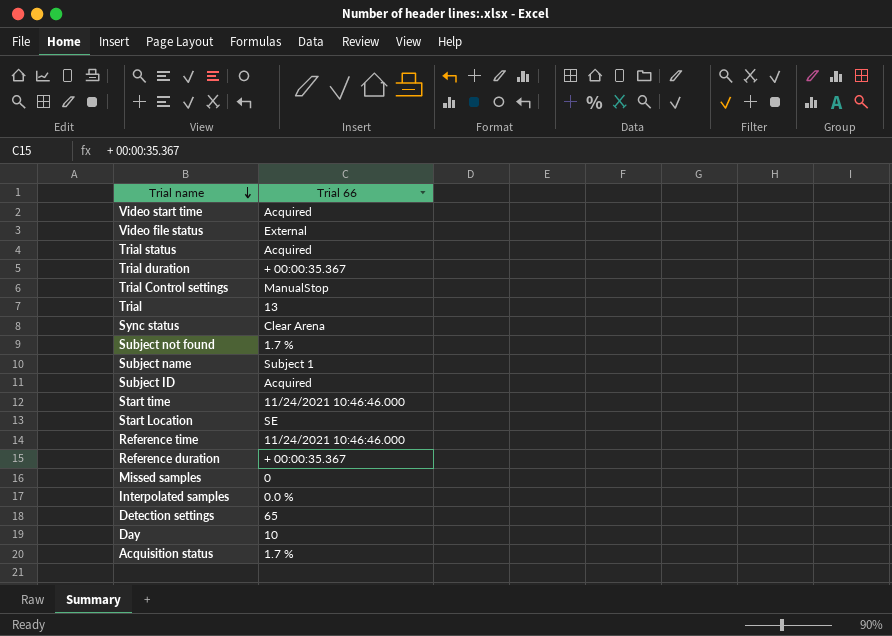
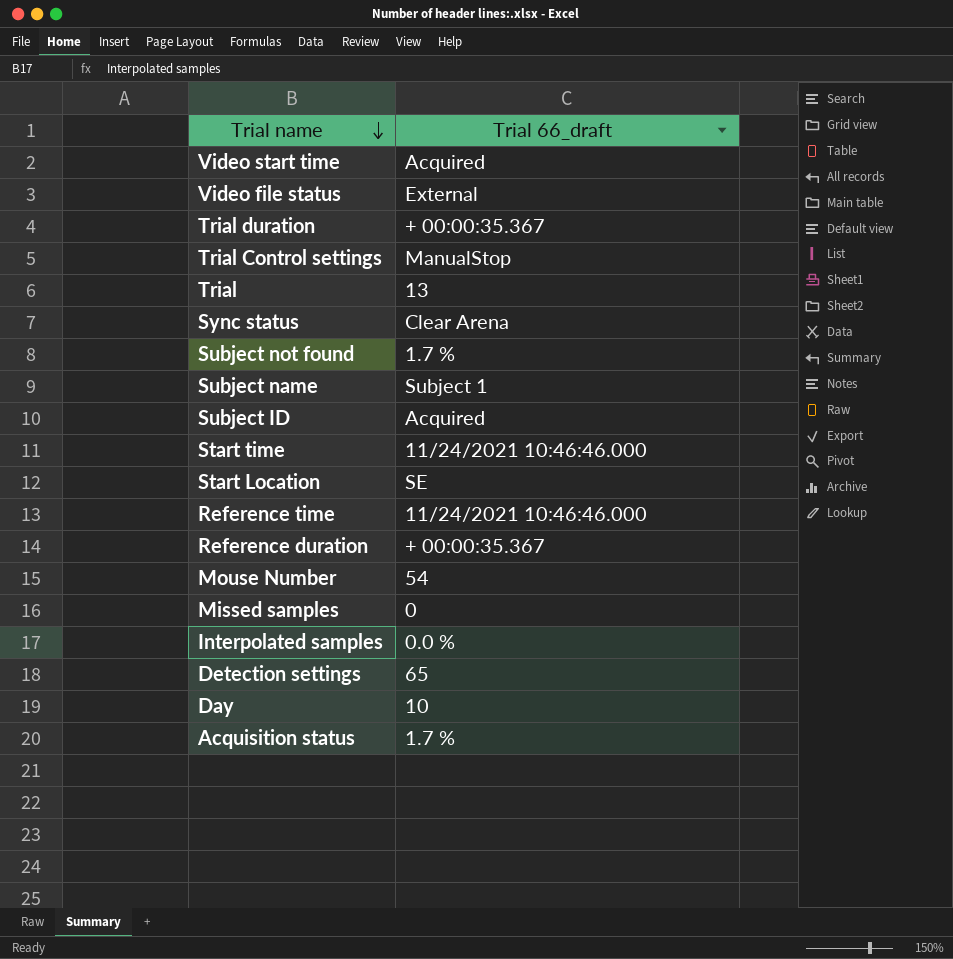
column name: Trial 66 -> Trial 66_draft
row Trial status: Acquired -> none
row Mouse Number: none -> 54

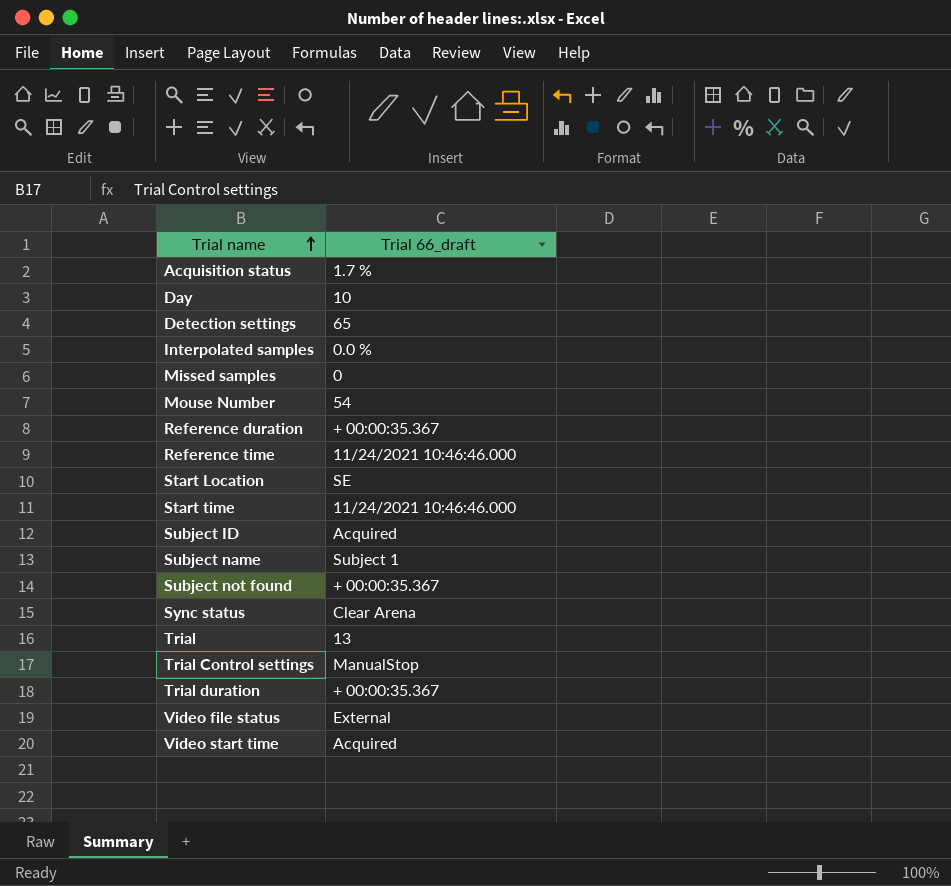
row order: Trial name descending -> Trial name ascending
Subject not found | Trial 66_draft: 1.7 % -> + 00:00:35.367

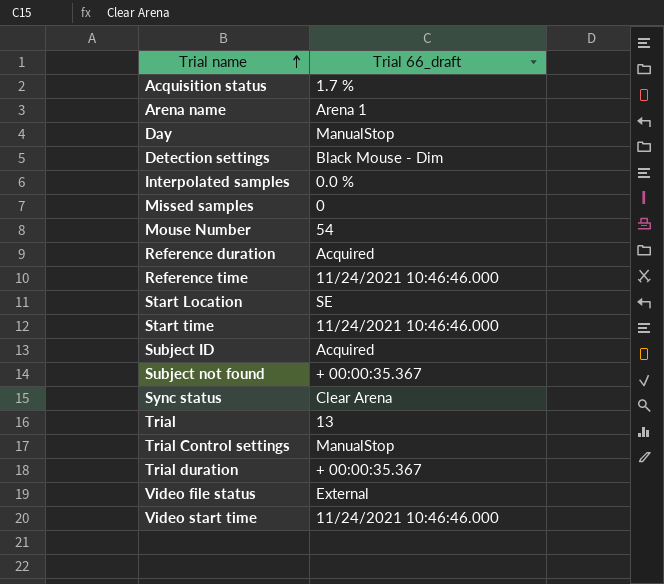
row Subject name: Subject 1 -> none
row Arena name: none -> Arena 1
Day | Trial 66_draft: 10 -> ManualStop
Detection settings | Trial 66_draft: 65 -> Black Mouse - Dim
Reference duration | Trial 66_draft: + 00:00:35.367 -> Acquired
Video start time | Trial 66_draft: Acquired -> 11/24/2021 10:46:46.000

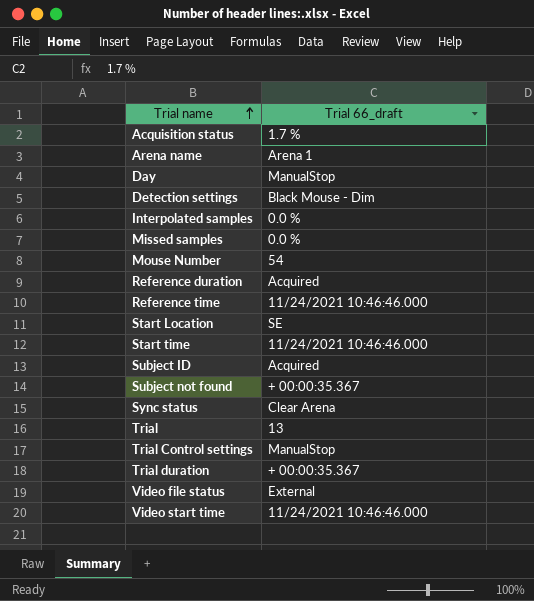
Missed samples | Trial 66_draft: 0 -> 0.0 %

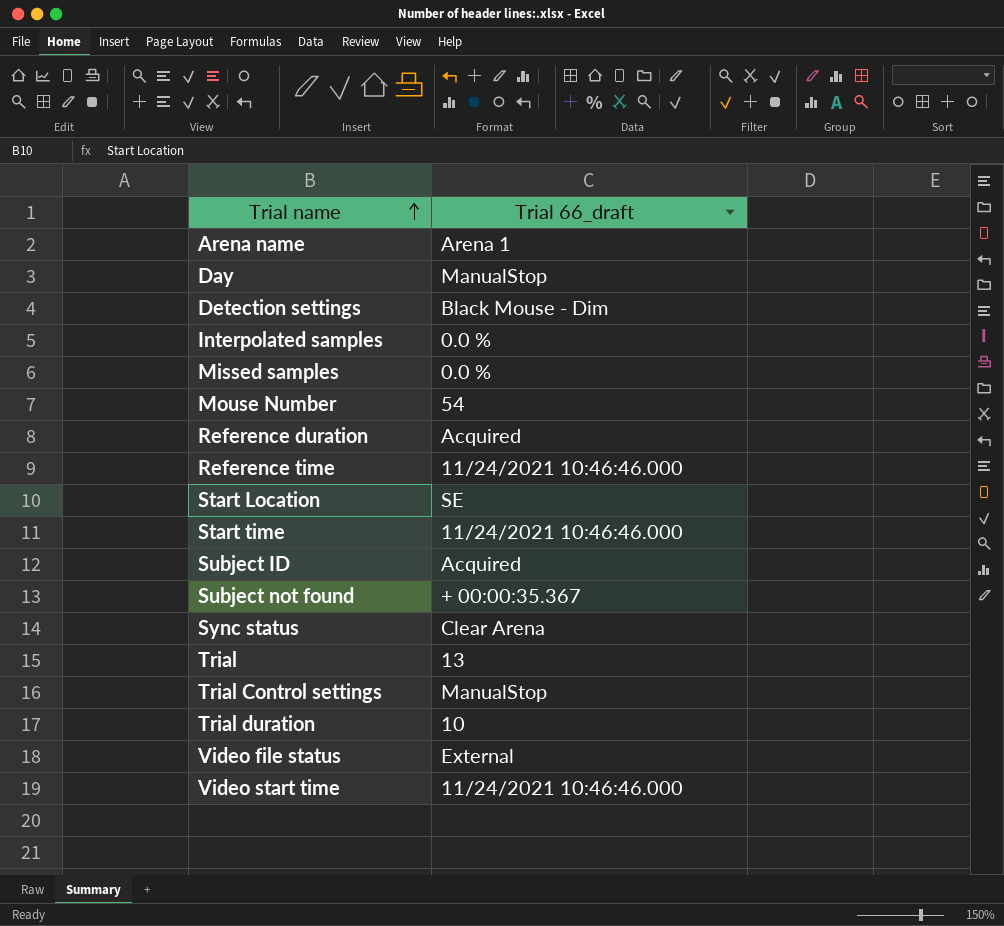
row Acquisition status: 1.7 % -> none
Trial duration | Trial 66_draft: + 00:00:35.367 -> 10

